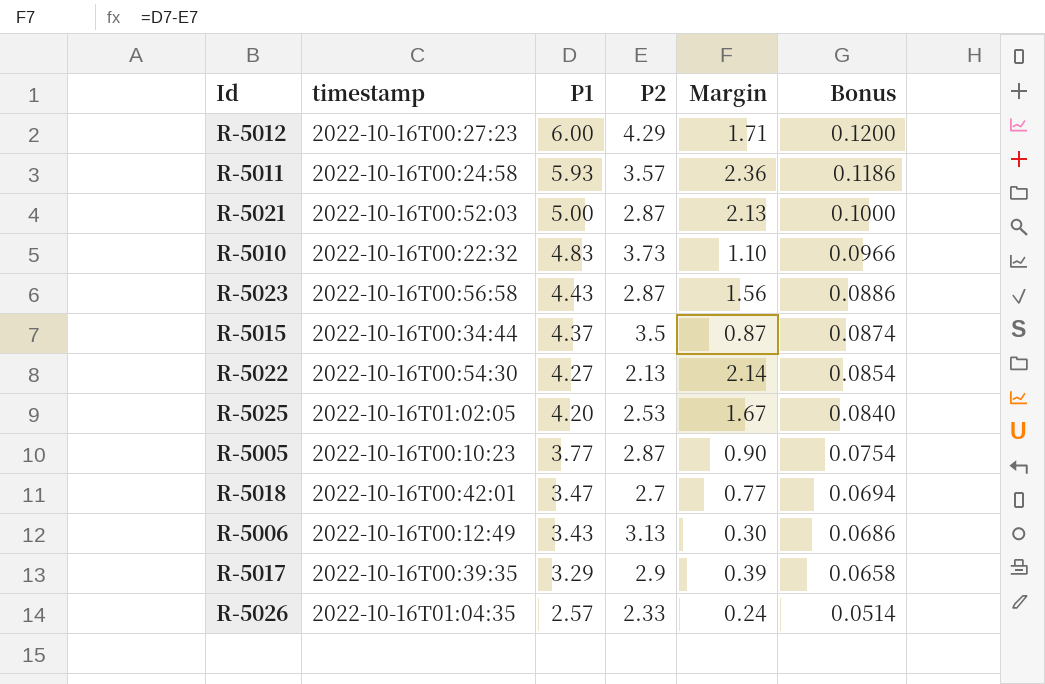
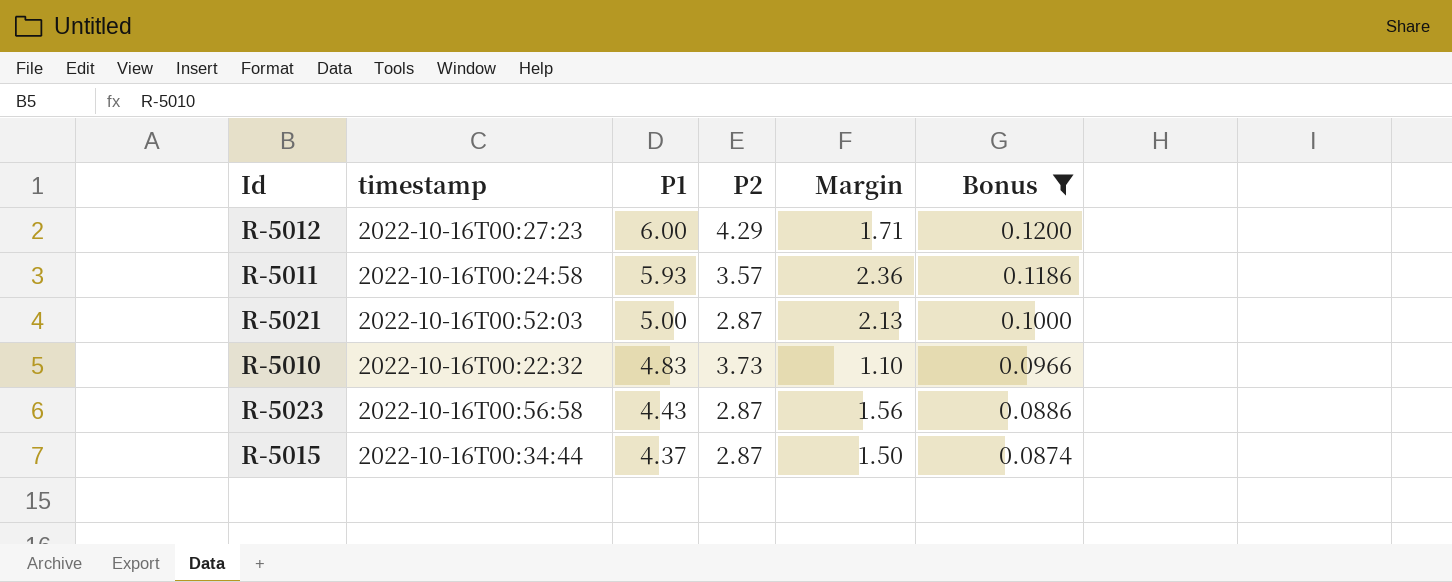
filter: none -> Bonus >= 0.0874
R-5015 | P2: 3.5 -> 2.87
R-5015 | Margin: 0.87 -> 1.50

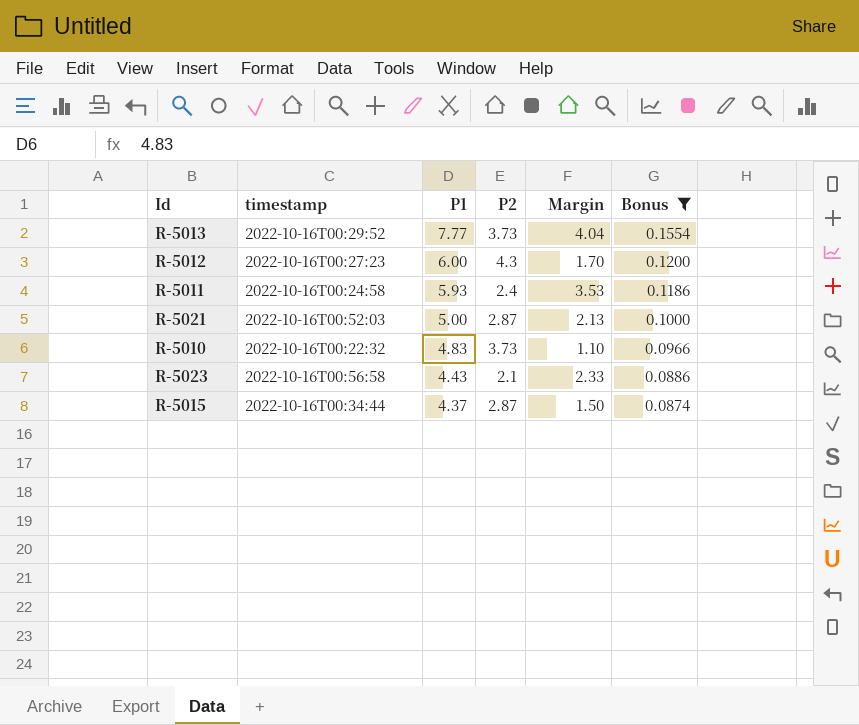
row R-5013: none -> 2022-10-16T00:29:52 | 7.77 | 3.73 | 4.04 | 0.1554
R-5012 | P2: 4.29 -> 4.3
R-5012 | Margin: 1.71 -> 1.70
R-5011 | P2: 3.57 -> 2.4
R-5011 | Margin: 2.36 -> 3.53
R-5023 | P2: 2.87 -> 2.1
R-5023 | Margin: 1.56 -> 2.33

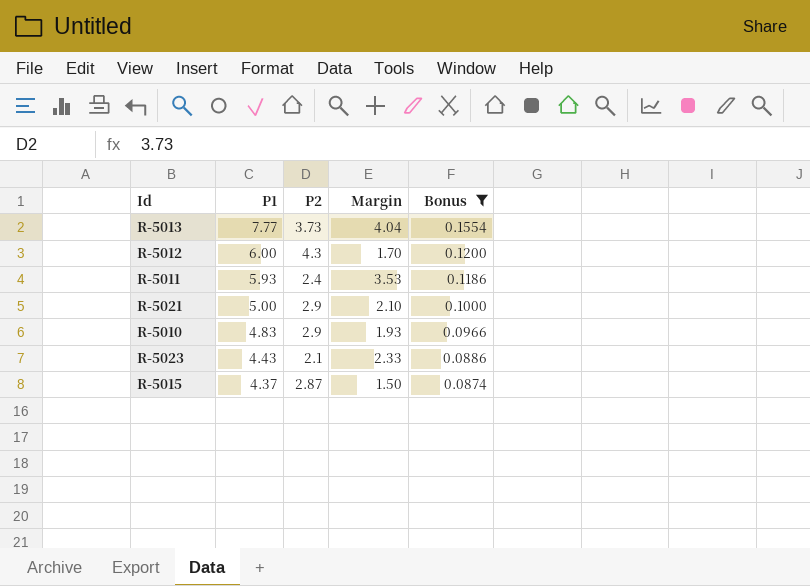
column timestamp | position: 2 -> none
R-5021 | P2: 2.87 -> 2.9
R-5021 | Margin: 2.13 -> 2.10
R-5010 | P2: 3.73 -> 2.9
R-5010 | Margin: 1.10 -> 1.93

